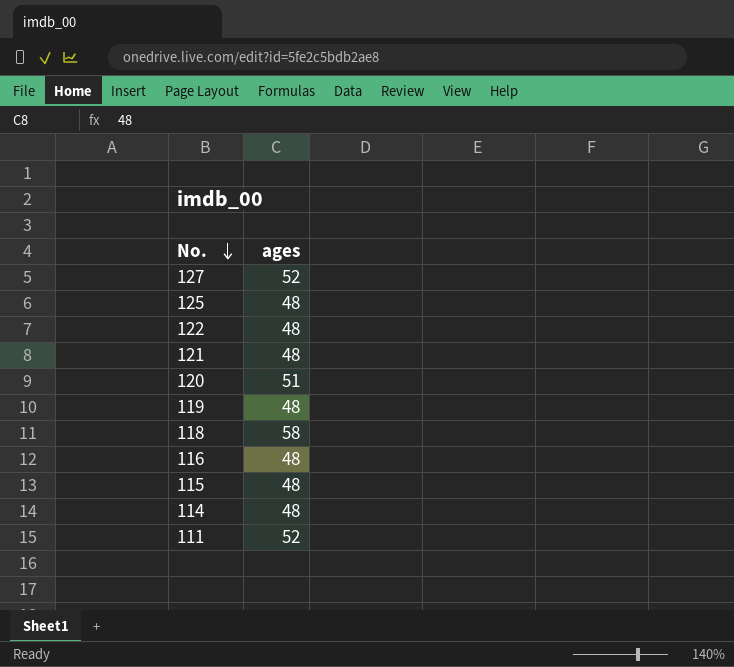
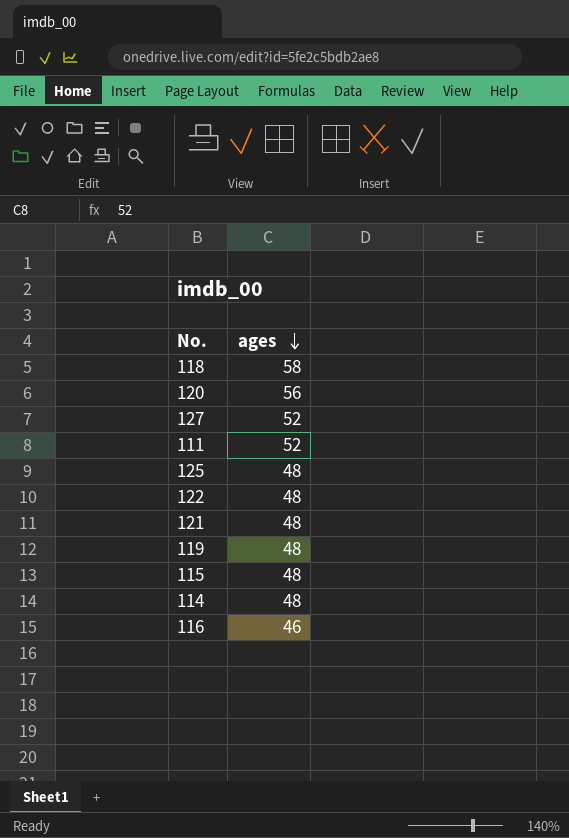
row order: No. descending -> ages descending
120 | ages: 51 -> 56
116 | ages: 48 -> 46

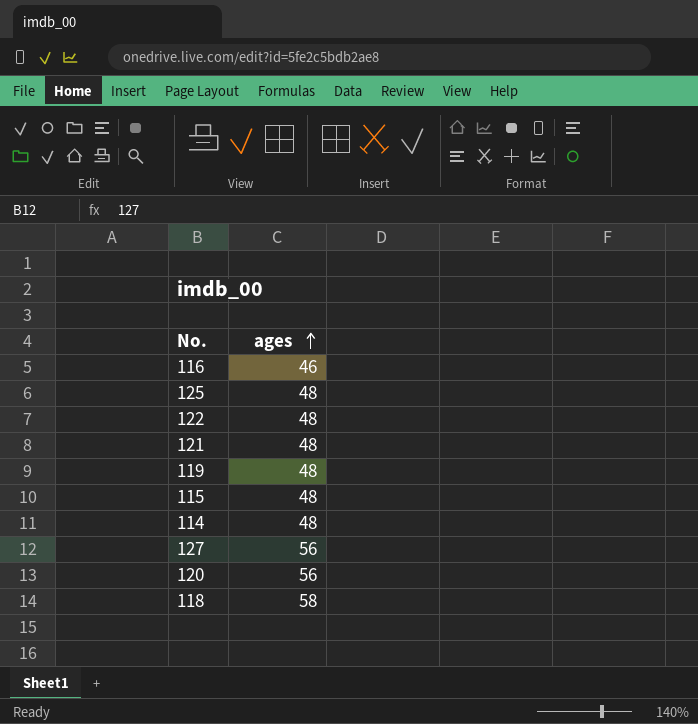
row order: ages descending -> ages ascending
row 111: 52 -> none
127 | ages: 52 -> 56

